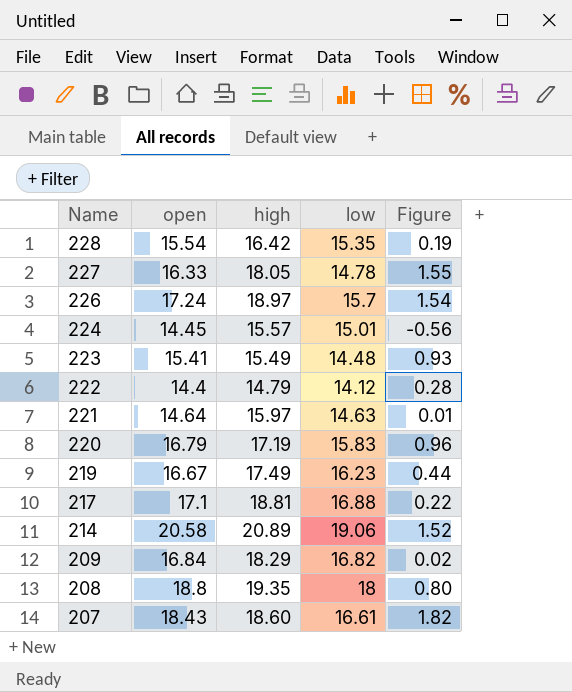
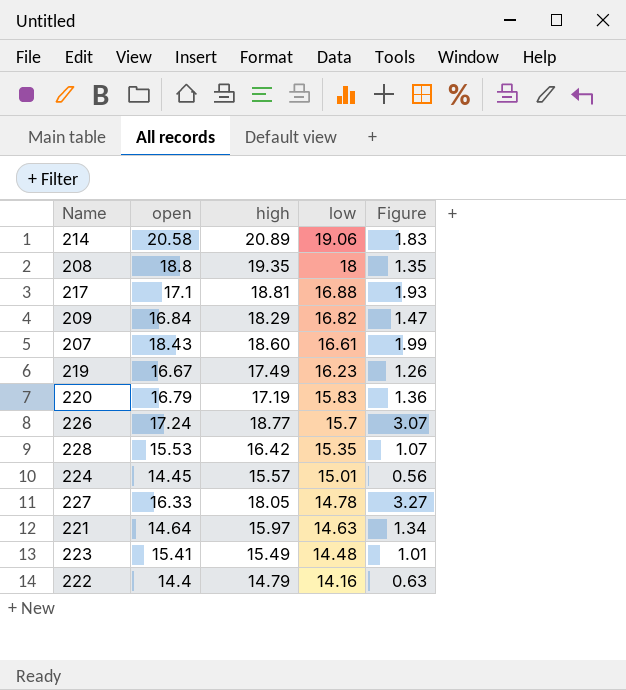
row order: Name descending -> low descending
column Figure | formula: [open] - [low] -> [high] - [low]
226 | high: 18.97 -> 18.77
228 | open: 15.54 -> 15.53
222 | low: 14.12 -> 14.16

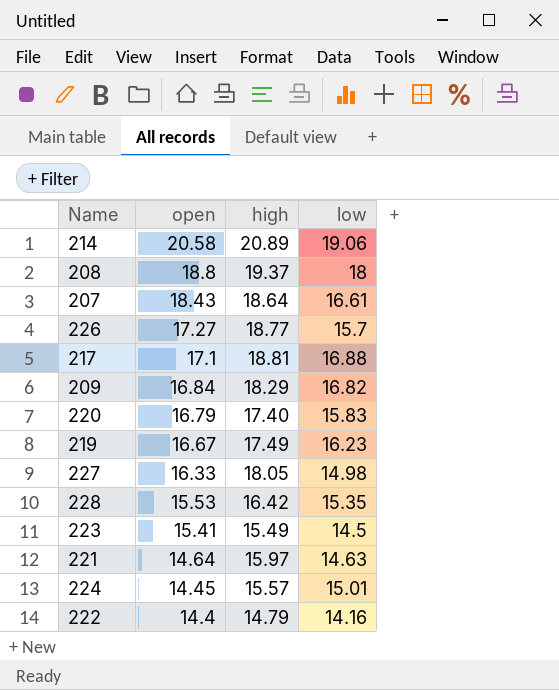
row order: low descending -> open descending
column Figure | formula: [high] - [low] -> none
208 | high: 19.35 -> 19.37
207 | high: 18.60 -> 18.64
226 | open: 17.24 -> 17.27
220 | high: 17.19 -> 17.40
227 | low: 14.78 -> 14.98
223 | low: 14.48 -> 14.5

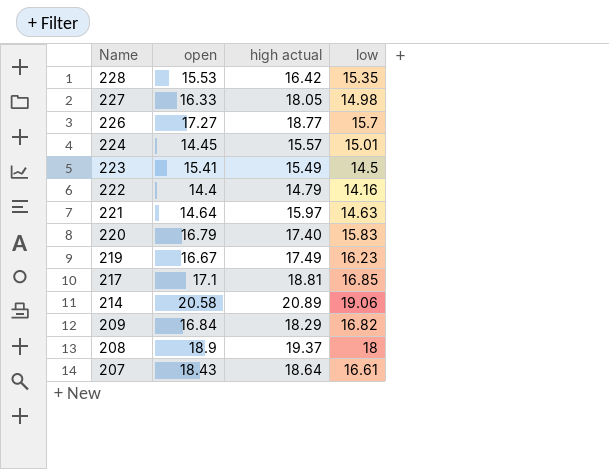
row order: open descending -> Name descending
column name: high -> high actual
217 | low: 16.88 -> 16.85
208 | open: 18.8 -> 18.9

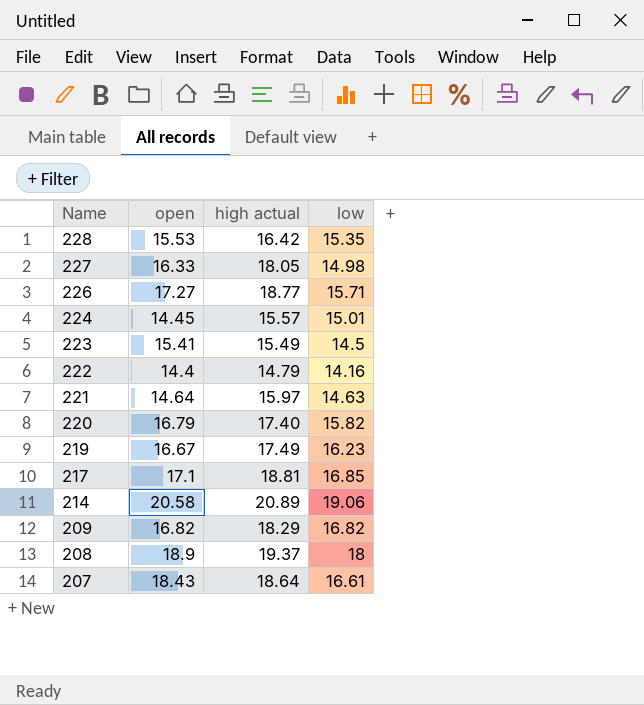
226 | low: 15.7 -> 15.71
220 | low: 15.83 -> 15.82
209 | open: 16.84 -> 16.82

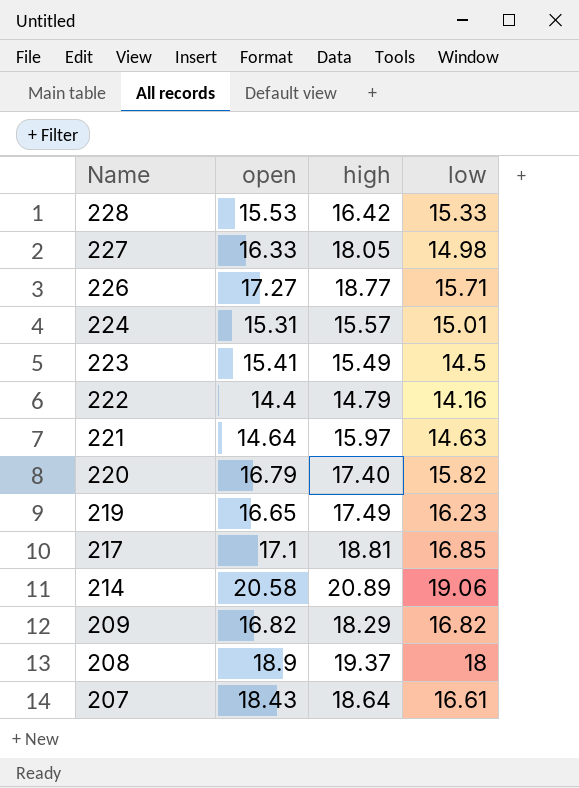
column name: high actual -> high
228 | low: 15.35 -> 15.33
224 | open: 14.45 -> 15.31
219 | open: 16.67 -> 16.65

